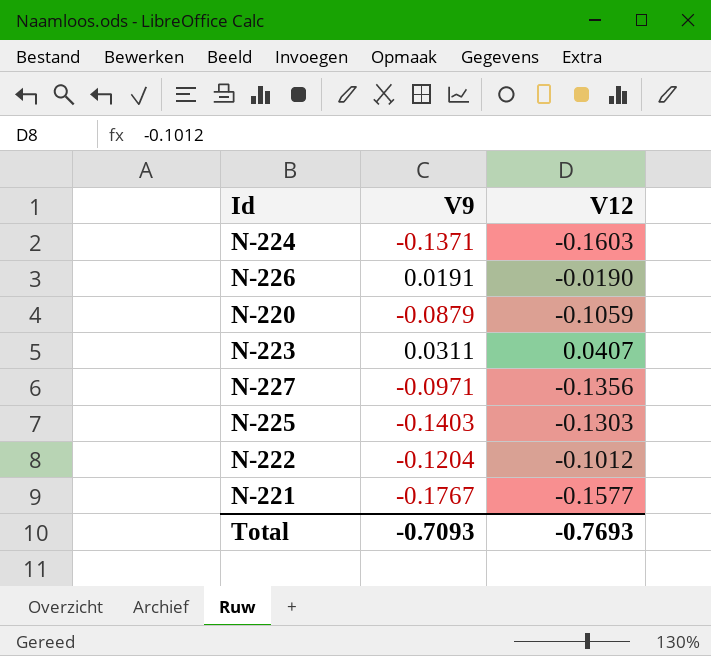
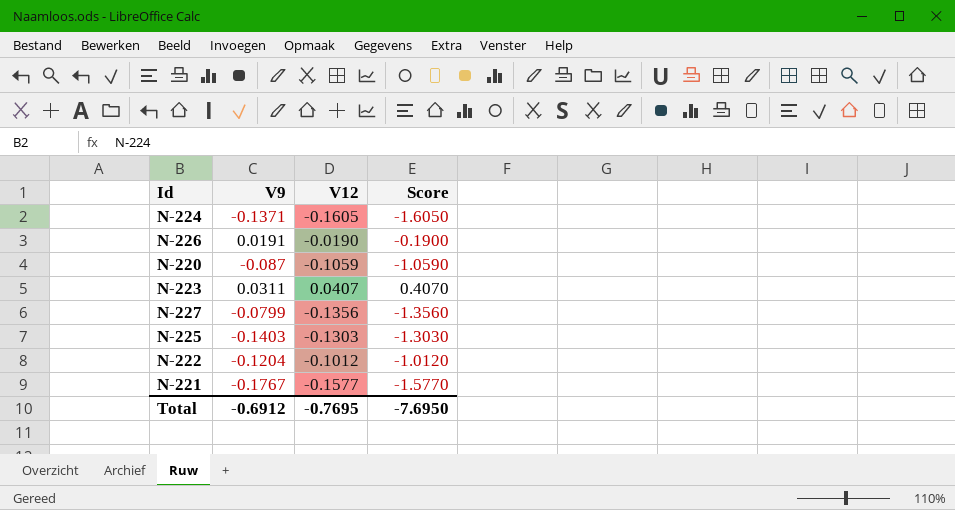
column Score | formula: none -> [V12] * 10
N-224 | V12: -0.1603 -> -0.1605
N-220 | V9: -0.0879 -> -0.087
N-227 | V9: -0.0971 -> -0.0799
Total | V9: -0.7093 -> -0.6912
Total | V12: -0.7693 -> -0.7695

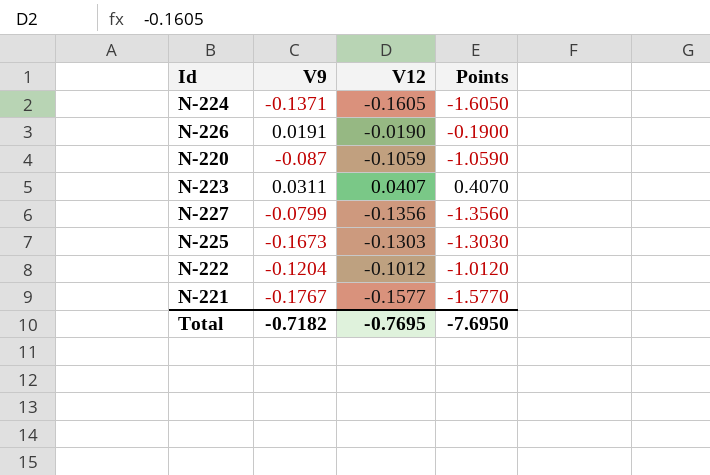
column name: Score -> Points
N-225 | V9: -0.1403 -> -0.1673
Total | V9: -0.6912 -> -0.7182

